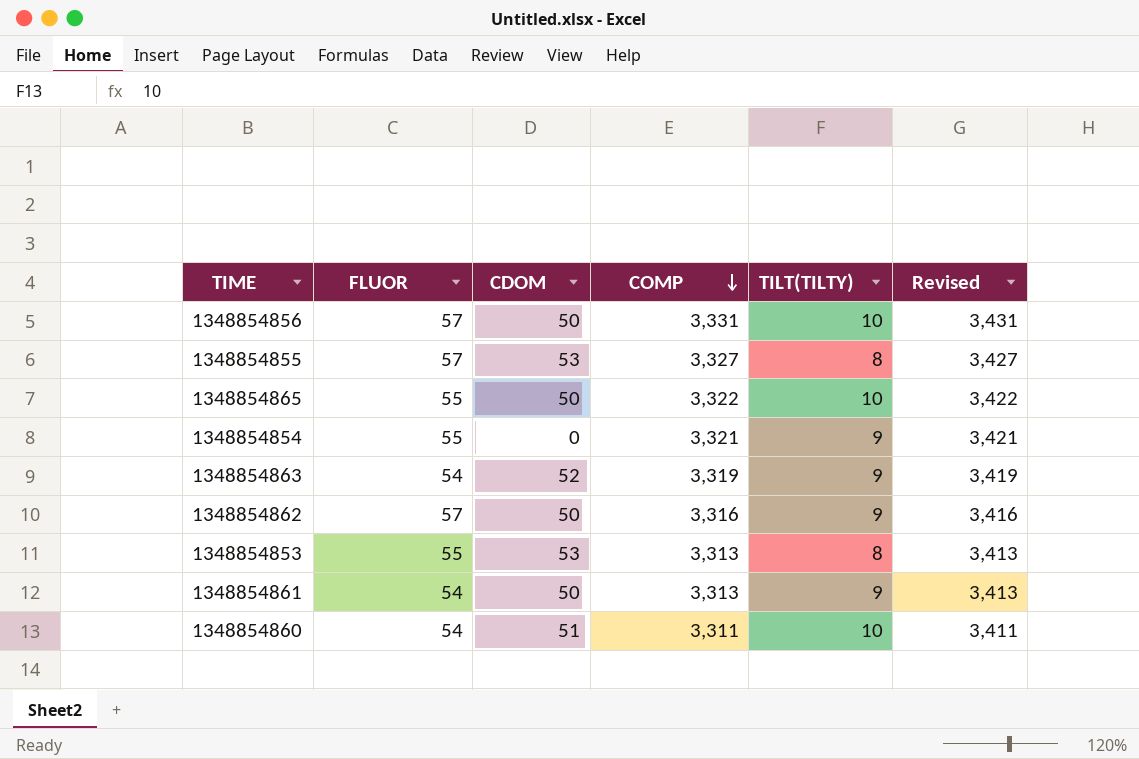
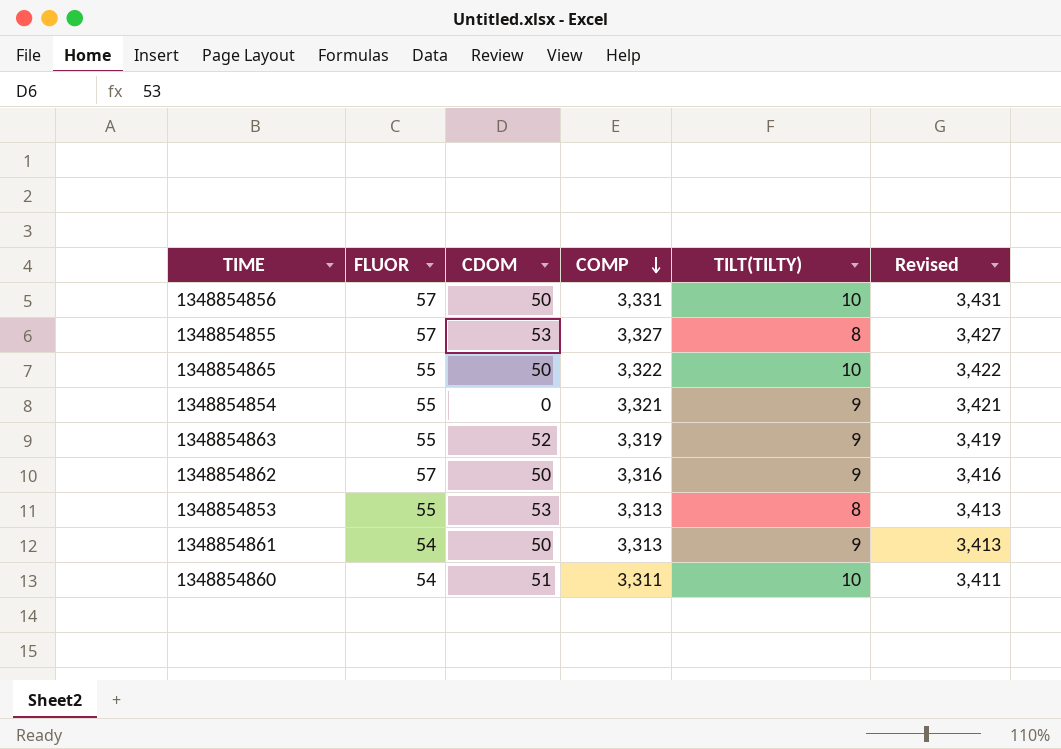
1348854863 | FLUOR: 54 -> 55

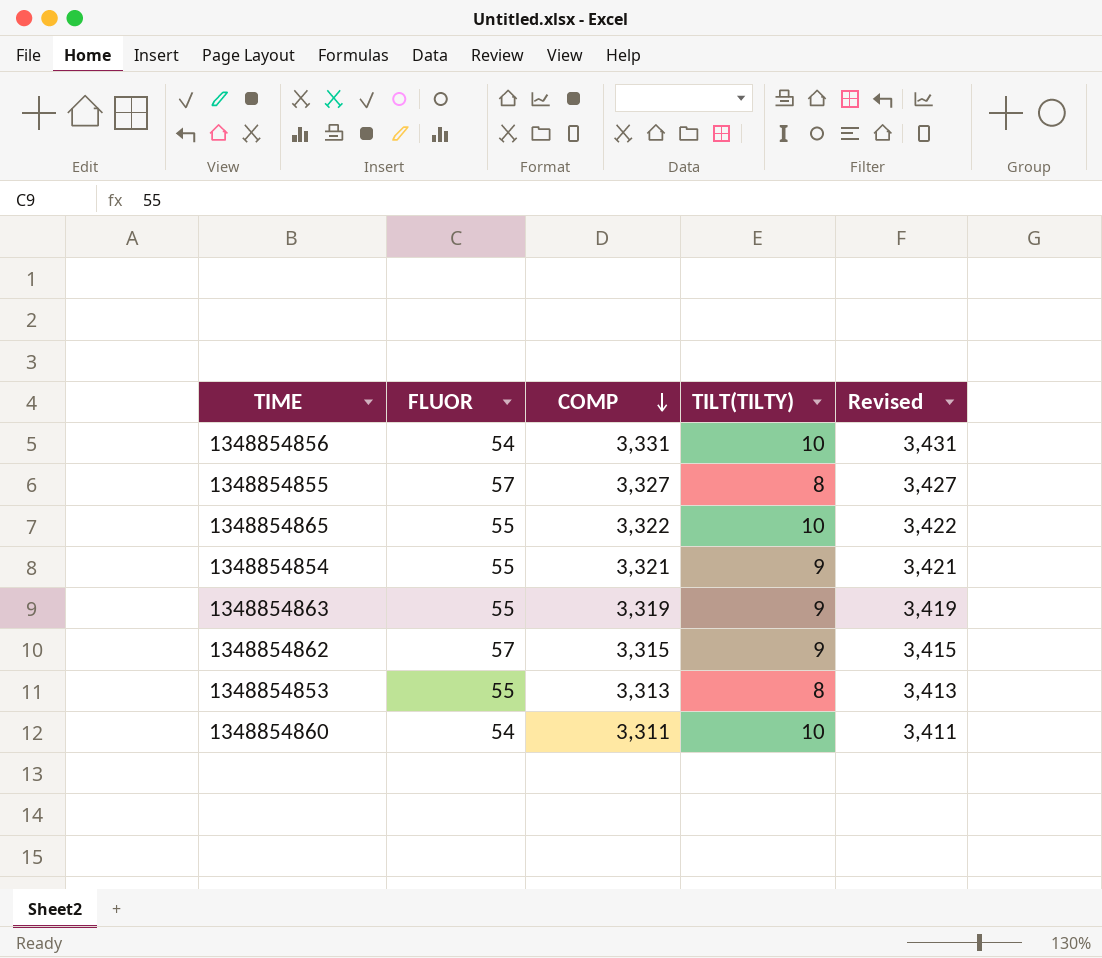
column CDOM | position: 3 -> none
row 1348854861: 54 | 50 | 3,313 | 9 | 3,413 -> none
1348854856 | FLUOR: 57 -> 54
1348854862 | COMP: 3,316 -> 3,315
1348854862 | Revised: 3,416 -> 3,415

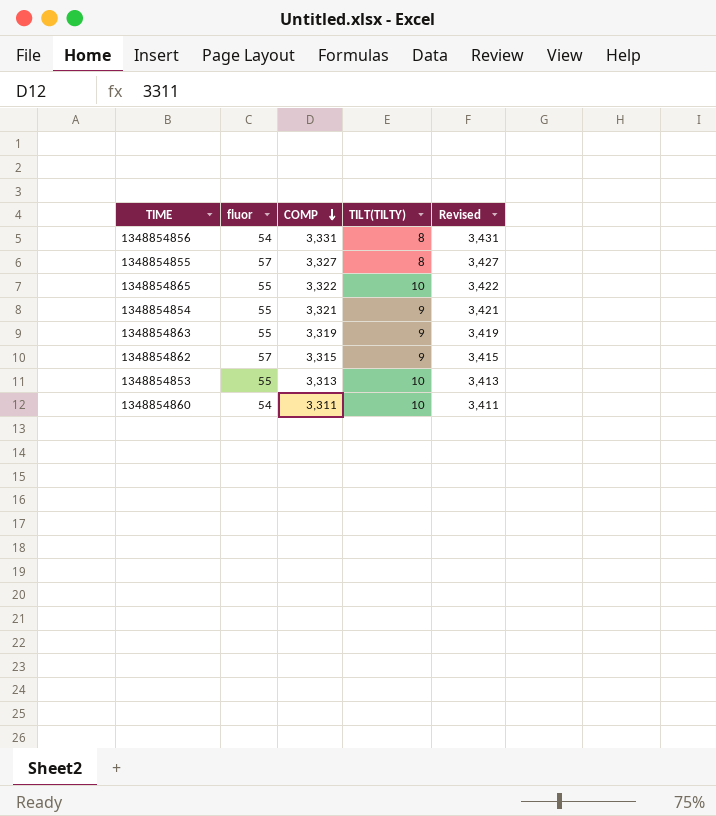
column name: FLUOR -> fluor
1348854856 | TILT(TILTY): 10 -> 8
1348854853 | TILT(TILTY): 8 -> 10

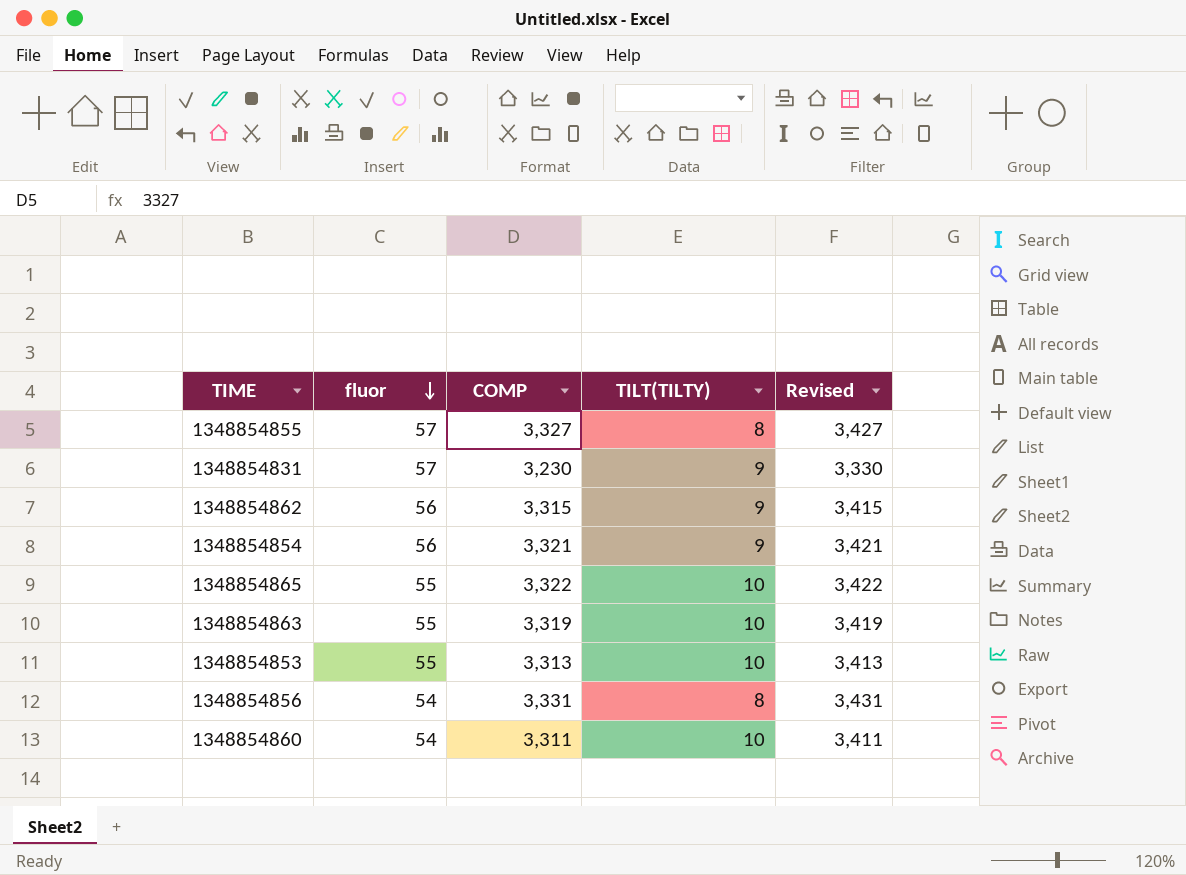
row order: COMP descending -> fluor descending
row 1348854831: none -> 57 | 3,230 | 9 | 3,330
1348854862 | fluor: 57 -> 56
1348854854 | fluor: 55 -> 56
1348854863 | TILT(TILTY): 9 -> 10

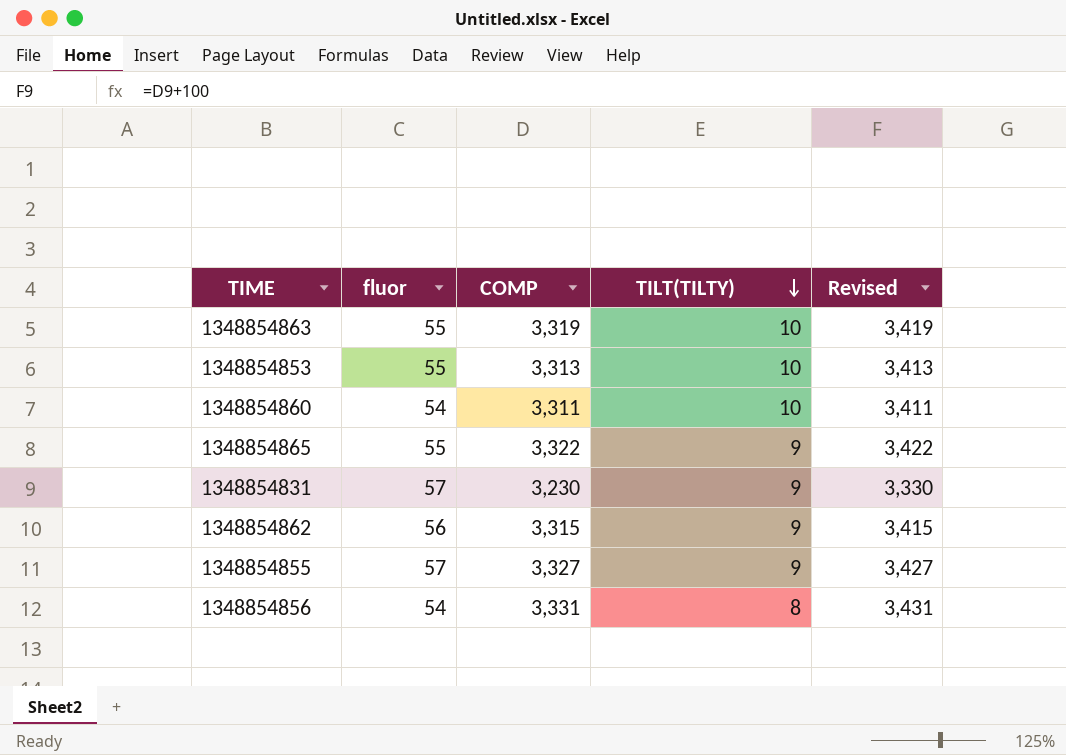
row order: fluor descending -> TILT(TILTY) descending
row 1348854854: 56 | 3,321 | 9 | 3,421 -> none
1348854865 | TILT(TILTY): 10 -> 9
1348854855 | TILT(TILTY): 8 -> 9

